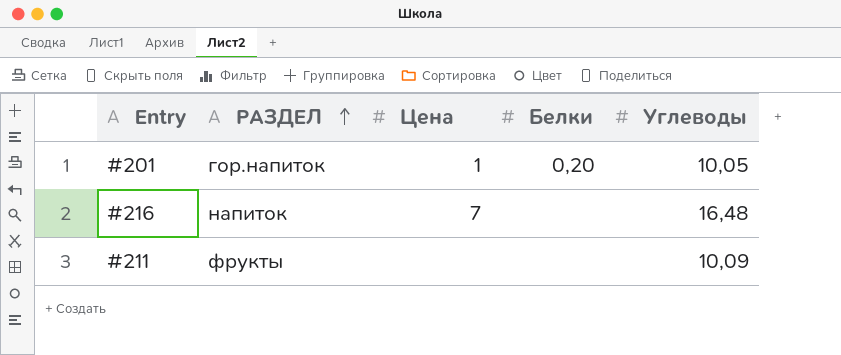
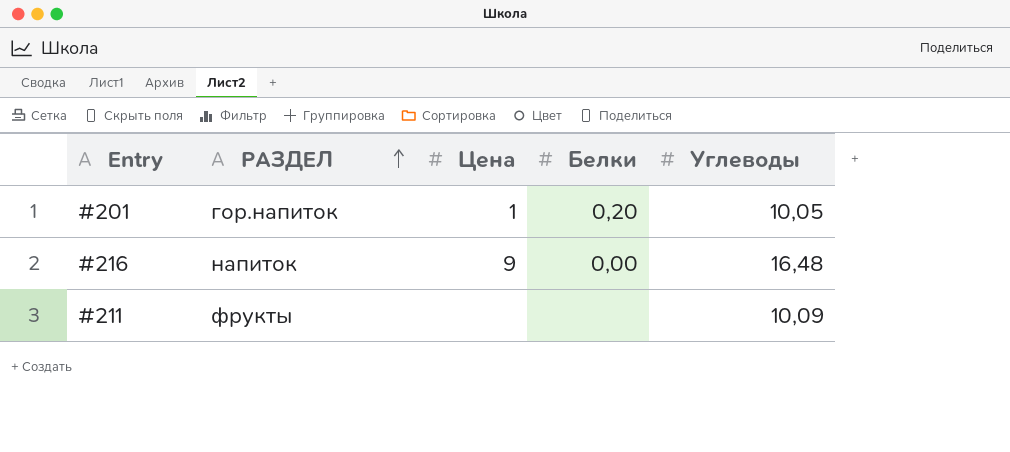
#216 | Цена: 7 -> 9
#216 | Белки: none -> 0,00

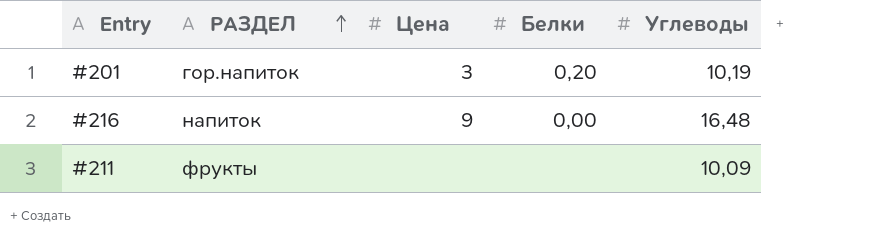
#201 | Цена: 1 -> 3
#201 | Углеводы: 10,05 -> 10,19

